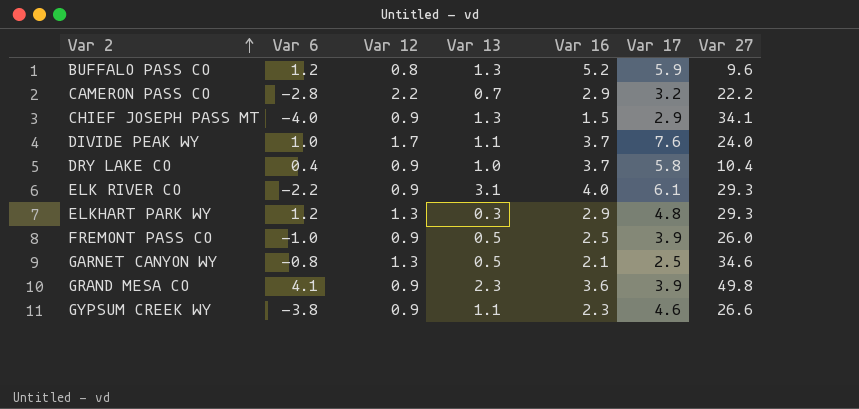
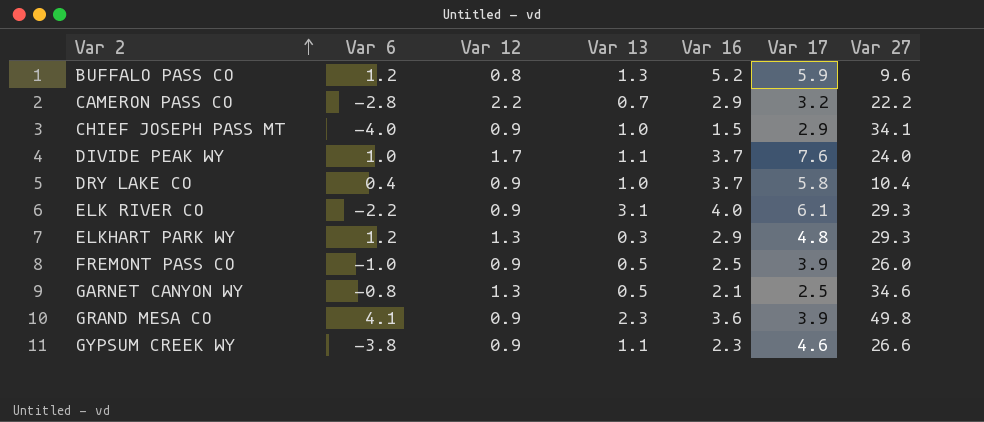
CHIEF JOSEPH PASS MT | Var 13: 1.3 -> 1.0

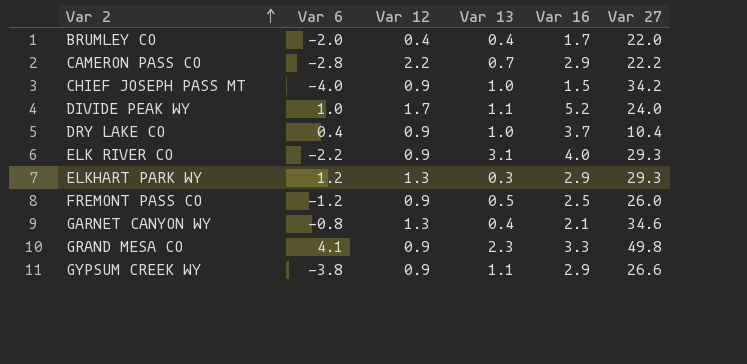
column Var 17 | position: 6 -> none
row BUFFALO PASS CO: 1.2 | 0.8 | 1.3 | 5.2 | 5.9 | 9.6 -> none
row BRUMLEY CO: none -> -2.0 | 0.4 | 0.4 | 1.7 | 22.0
CHIEF JOSEPH PASS MT | Var 27: 34.1 -> 34.2
DIVIDE PEAK WY | Var 16: 3.7 -> 5.2
FREMONT PASS CO | Var 6: -1.0 -> -1.2
GARNET CANYON WY | Var 13: 0.5 -> 0.4
GRAND MESA CO | Var 16: 3.6 -> 3.3
GYPSUM CREEK WY | Var 16: 2.3 -> 2.9

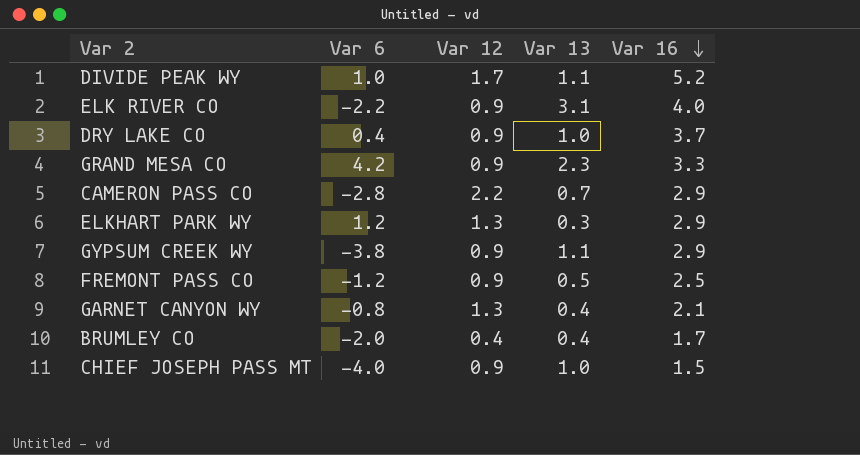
row order: Var 2 ascending -> Var 16 descending
column Var 27 | position: 6 -> none
GRAND MESA CO | Var 6: 4.1 -> 4.2

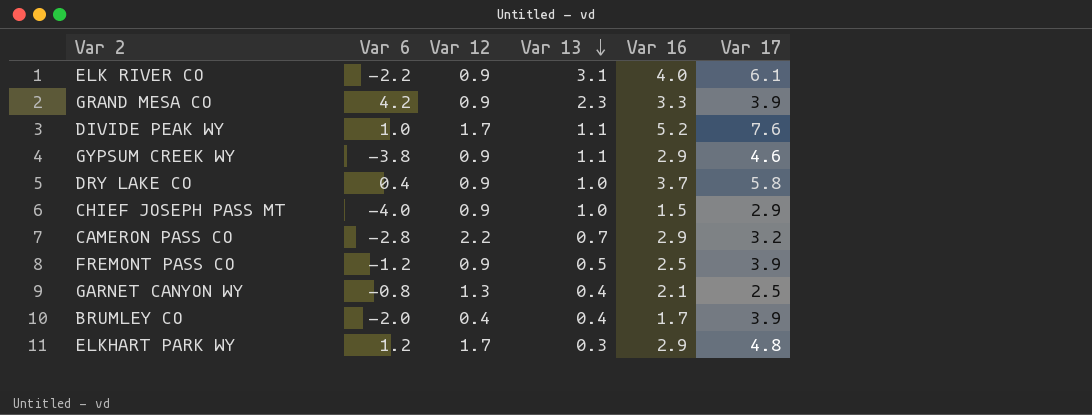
row order: Var 16 descending -> Var 13 descending
column Var 17 | position: none -> 6
ELKHART PARK WY | Var 12: 1.3 -> 1.7

